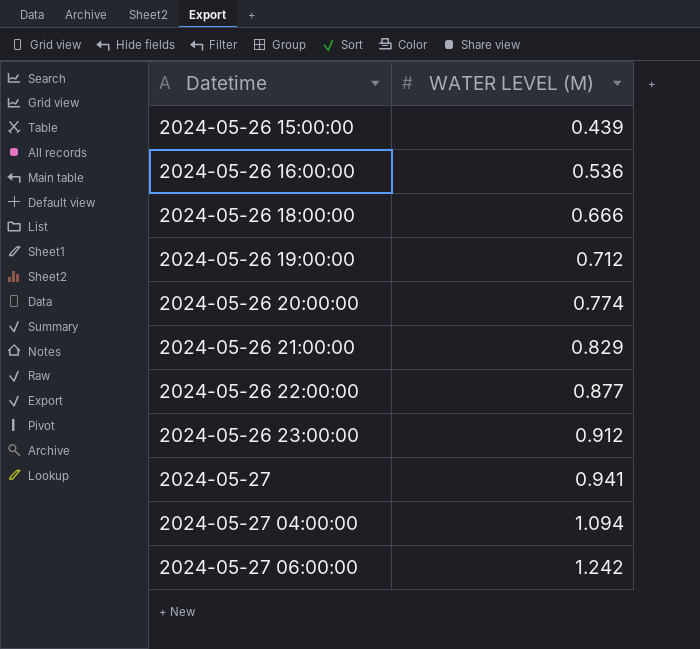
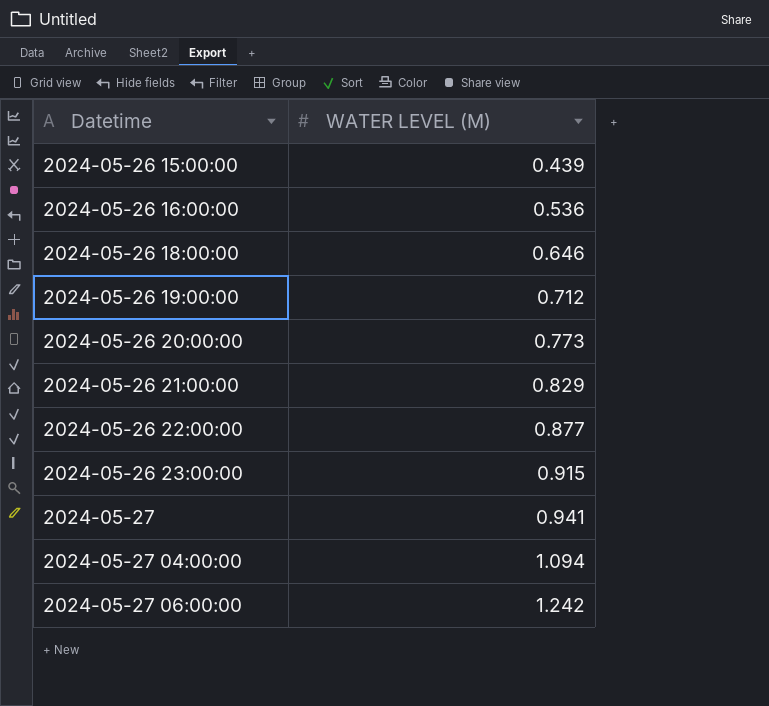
2024-05-26 18:00:00 | WATER LEVEL (M): 0.666 -> 0.646
2024-05-26 20:00:00 | WATER LEVEL (M): 0.774 -> 0.773
2024-05-26 23:00:00 | WATER LEVEL (M): 0.912 -> 0.915

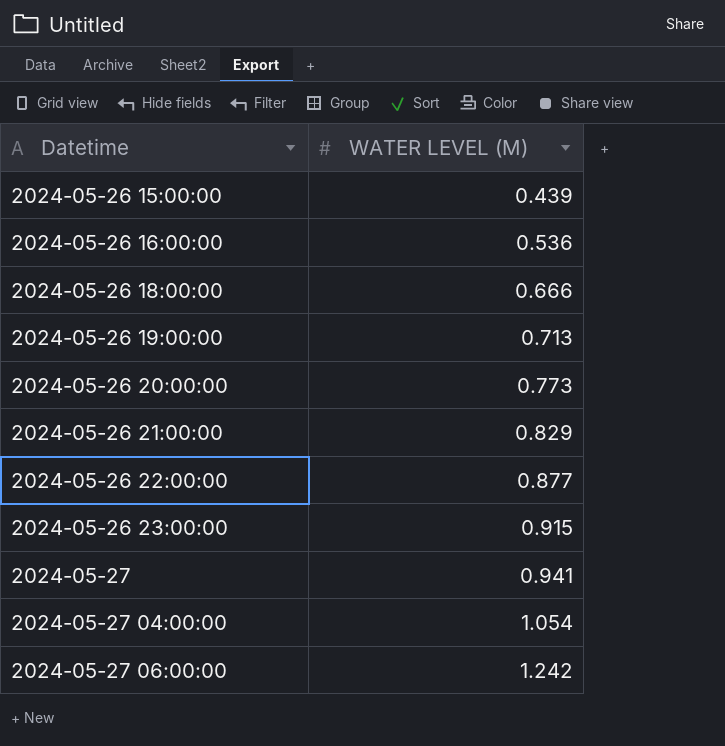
2024-05-26 18:00:00 | WATER LEVEL (M): 0.646 -> 0.666
2024-05-26 19:00:00 | WATER LEVEL (M): 0.712 -> 0.713
2024-05-27 04:00:00 | WATER LEVEL (M): 1.094 -> 1.054

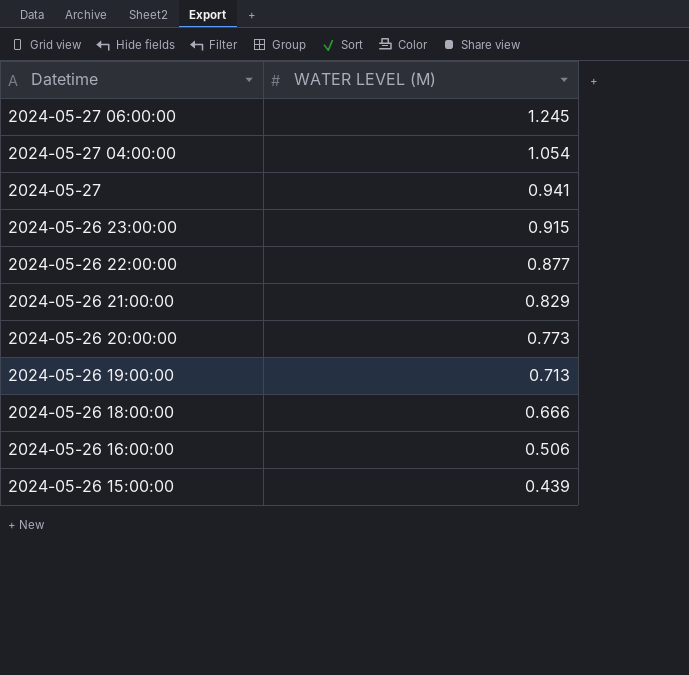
row order: Datetime ascending -> Datetime descending
2024-05-27 06:00:00 | WATER LEVEL (M): 1.242 -> 1.245
2024-05-26 16:00:00 | WATER LEVEL (M): 0.536 -> 0.506

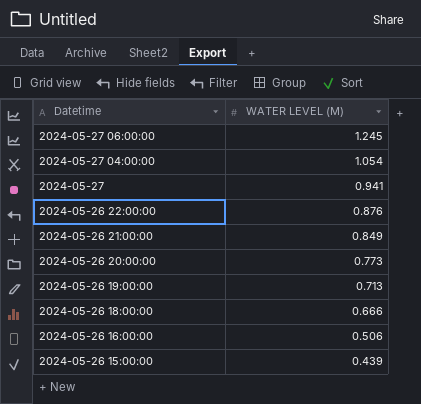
row 2024-05-26 23:00:00: 0.915 -> none
2024-05-26 22:00:00 | WATER LEVEL (M): 0.877 -> 0.876
2024-05-26 21:00:00 | WATER LEVEL (M): 0.829 -> 0.849

